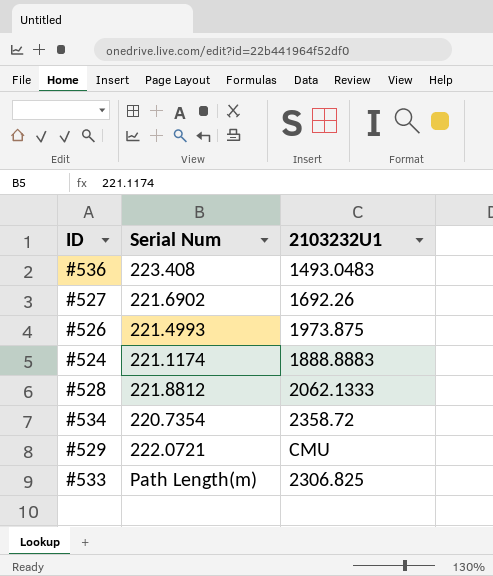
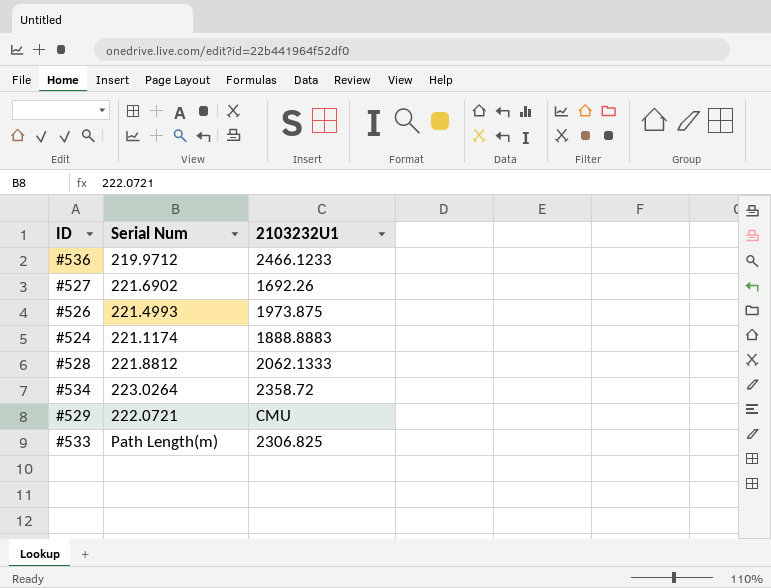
#536 | Serial Num: 223.408 -> 219.9712
#536 | 2103232U1: 1493.0483 -> 2466.1233
#534 | Serial Num: 220.7354 -> 223.0264

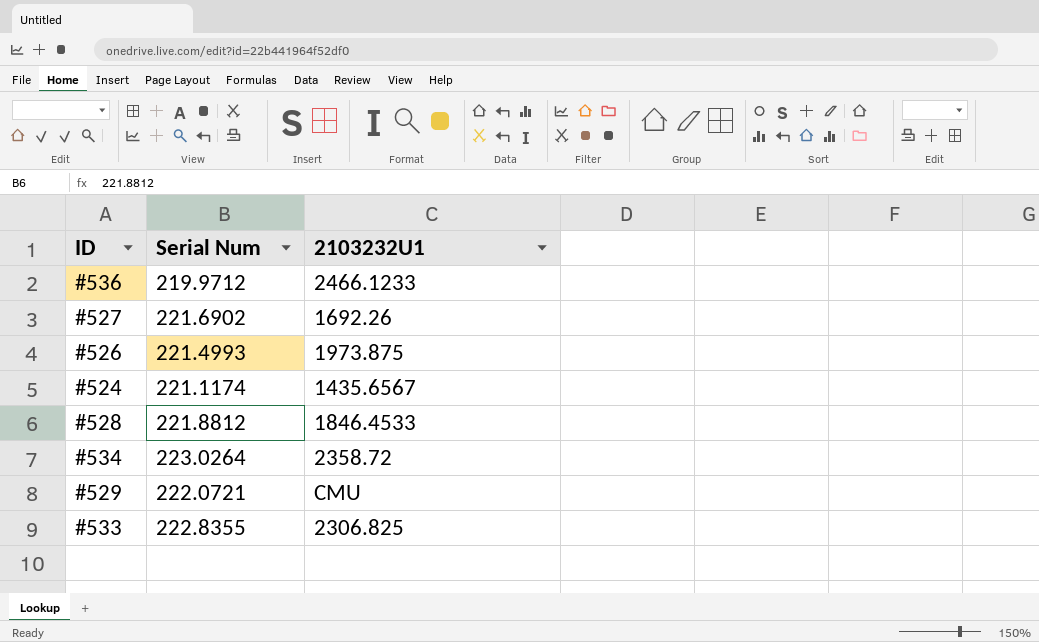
#524 | 2103232U1: 1888.8883 -> 1435.6567
#528 | 2103232U1: 2062.1333 -> 1846.4533
#533 | Serial Num: Path Length(m) -> 222.8355

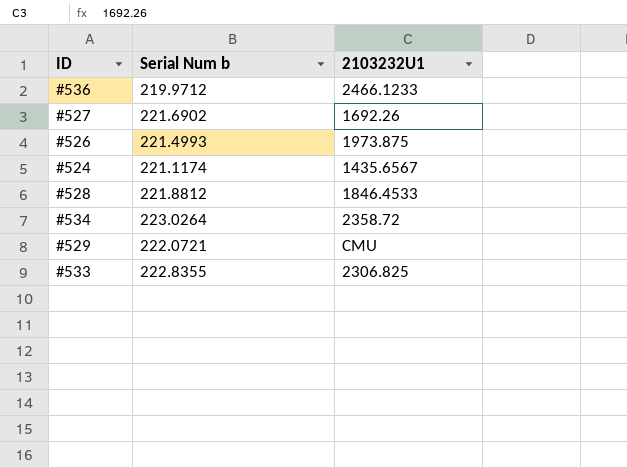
column name: Serial Num -> Serial Num b

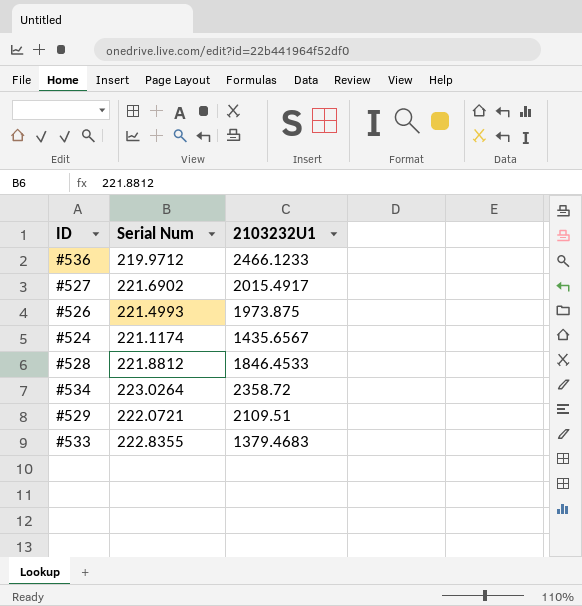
column name: Serial Num b -> Serial Num
#527 | 2103232U1: 1692.26 -> 2015.4917
#529 | 2103232U1: CMU -> 2109.51
#533 | 2103232U1: 2306.825 -> 1379.4683

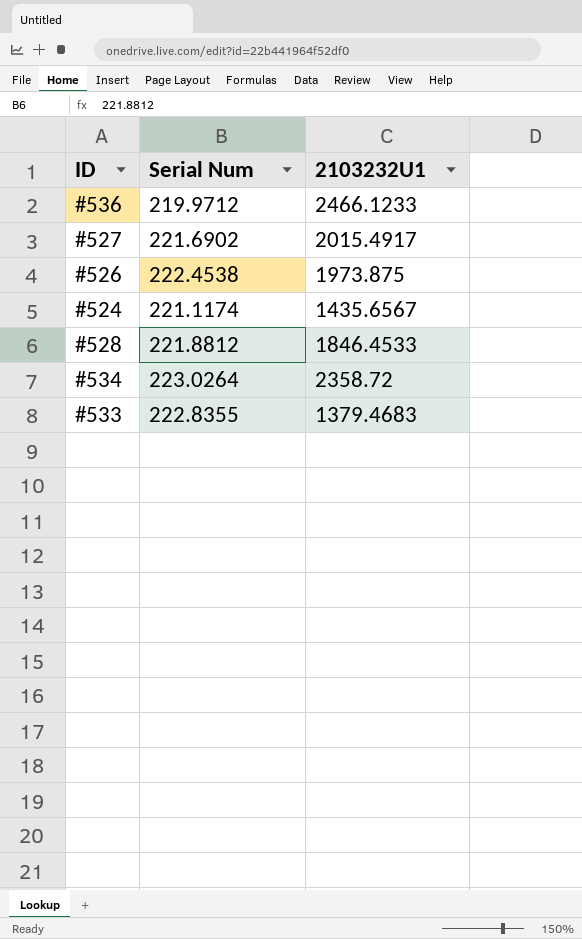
row #529: 222.0721 | 2109.51 -> none
#526 | Serial Num: 221.4993 -> 222.4538

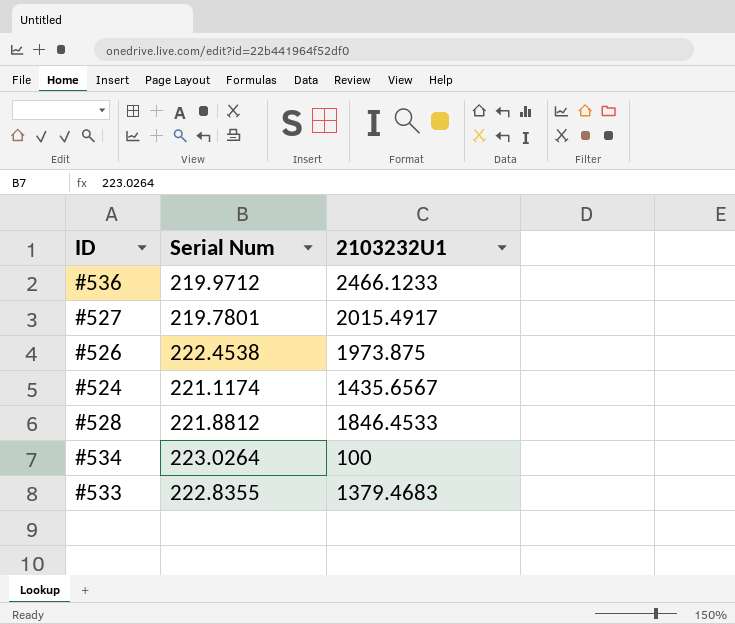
#527 | Serial Num: 221.6902 -> 219.7801
#534 | 2103232U1: 2358.72 -> 100

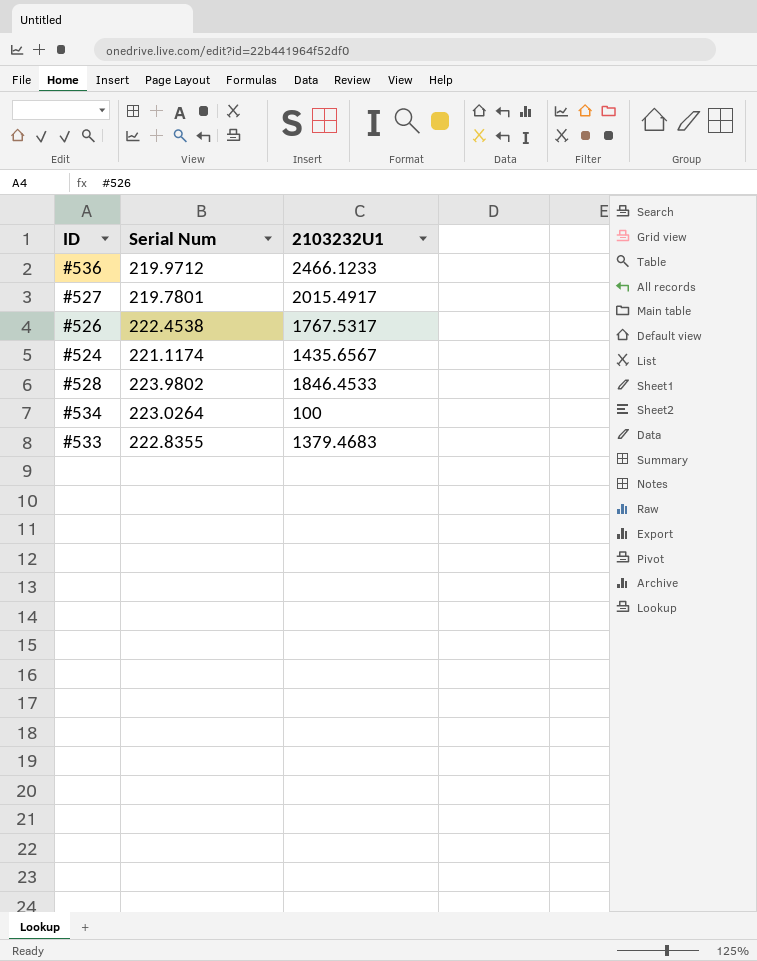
#526 | 2103232U1: 1973.875 -> 1767.5317
#528 | Serial Num: 221.8812 -> 223.9802

